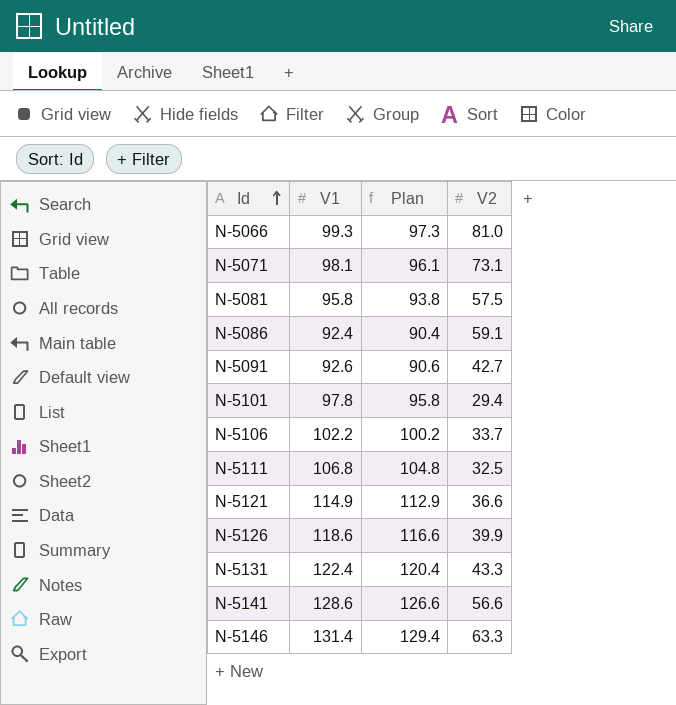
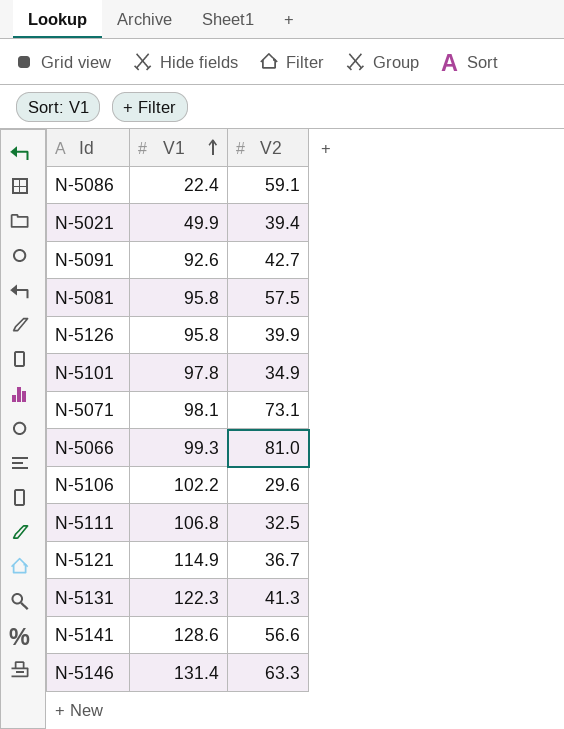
row order: Id ascending -> V1 ascending
column Plan | formula: [V1] - 2 -> none
N-5086 | V1: 92.4 -> 22.4
row N-5021: none -> 49.9 | 39.4
N-5126 | V1: 118.6 -> 95.8
N-5101 | V2: 29.4 -> 34.9
N-5106 | V2: 33.7 -> 29.6
N-5121 | V2: 36.6 -> 36.7
N-5131 | V1: 122.4 -> 122.3
N-5131 | V2: 43.3 -> 41.3

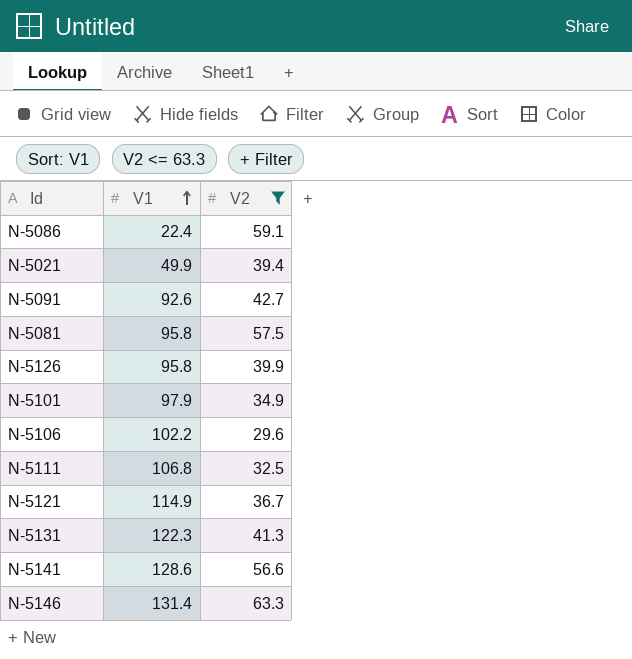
filter: none -> V2 <= 63.3
N-5101 | V1: 97.8 -> 97.9

